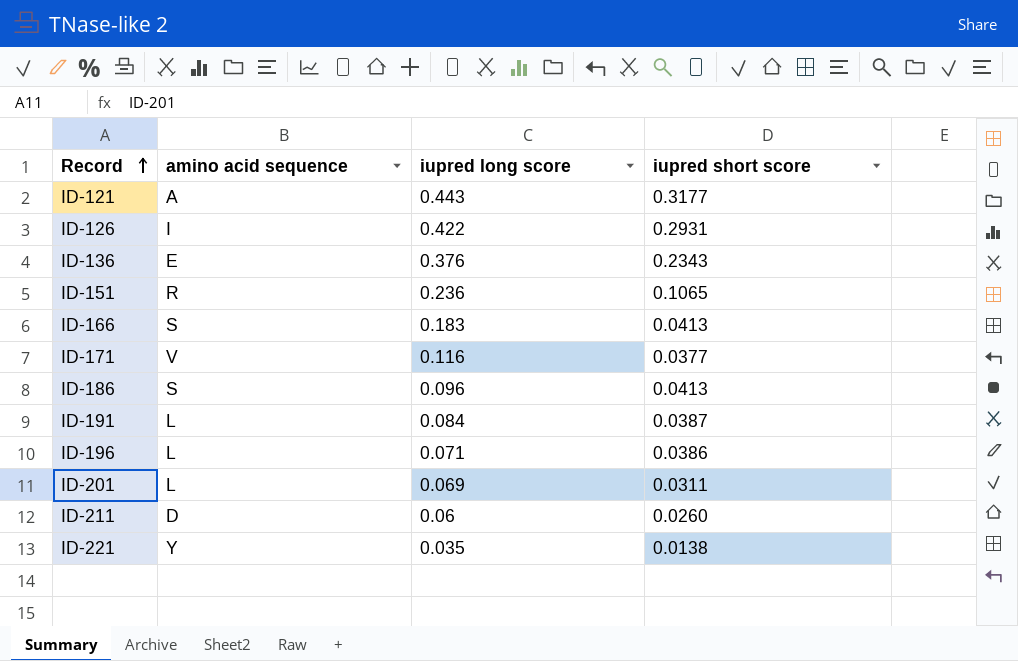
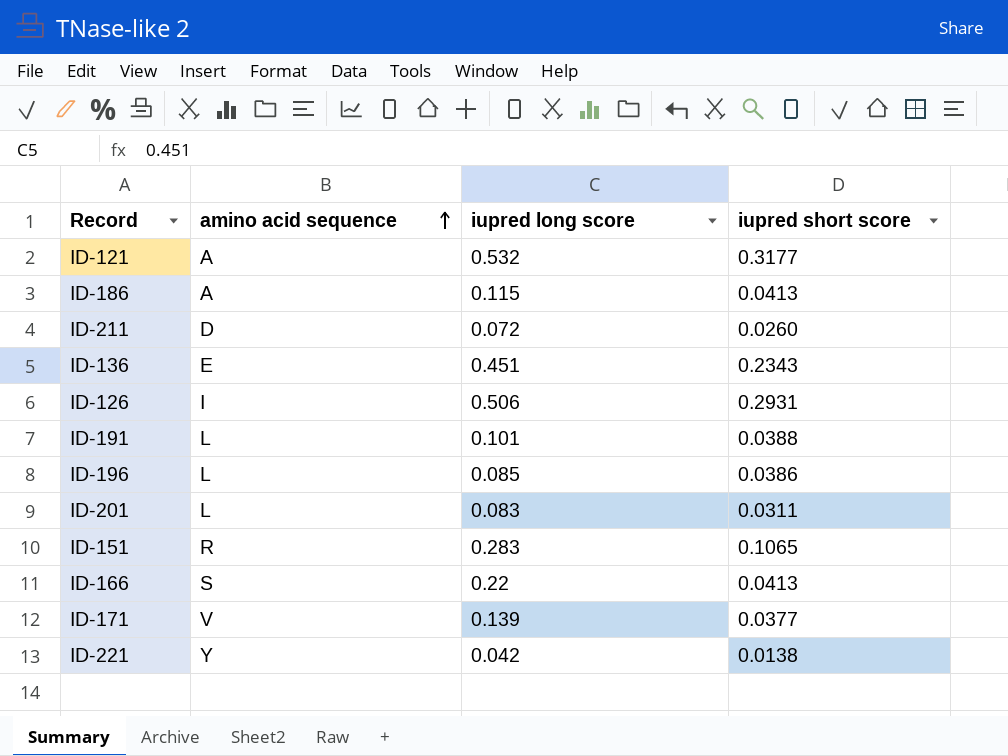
row order: Record ascending -> amino acid sequence ascending
ID-121 | iupred long score: 0.443 -> 0.532
ID-186 | amino acid sequence: S -> A
ID-186 | iupred long score: 0.096 -> 0.115
ID-211 | iupred long score: 0.06 -> 0.072
ID-136 | iupred long score: 0.376 -> 0.451
ID-126 | iupred long score: 0.422 -> 0.506
ID-191 | iupred long score: 0.084 -> 0.101
ID-191 | iupred short score: 0.0387 -> 0.0388
ID-196 | iupred long score: 0.071 -> 0.085
ID-201 | iupred long score: 0.069 -> 0.083
ID-151 | iupred long score: 0.236 -> 0.283
ID-166 | iupred long score: 0.183 -> 0.22
ID-171 | iupred long score: 0.116 -> 0.139
ID-221 | iupred long score: 0.035 -> 0.042

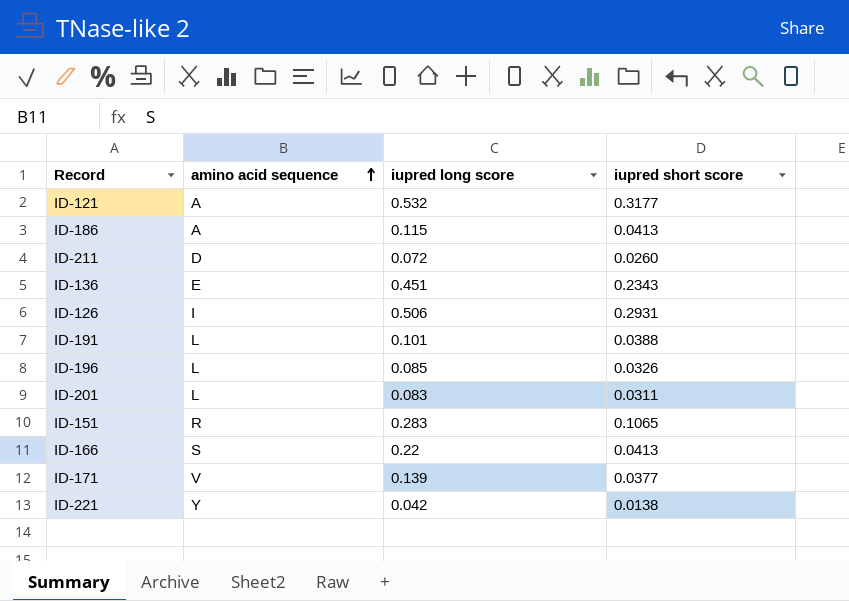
ID-196 | iupred short score: 0.0386 -> 0.0326

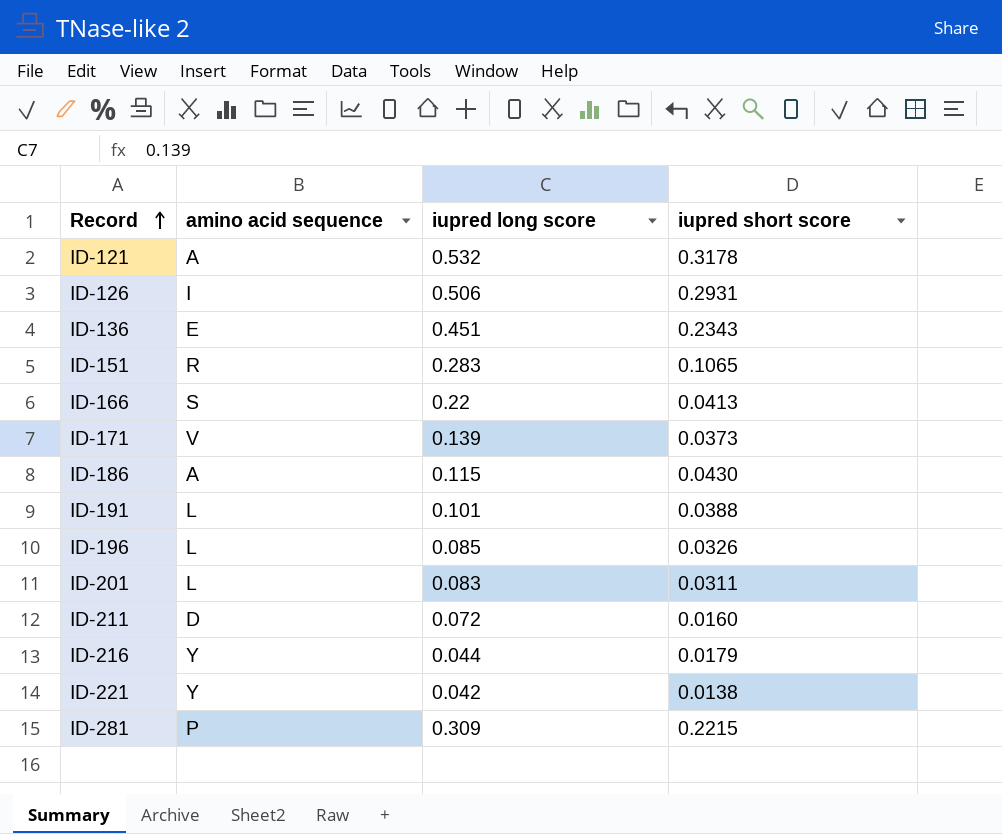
row order: amino acid sequence ascending -> Record ascending
ID-121 | iupred short score: 0.3177 -> 0.3178
ID-171 | iupred short score: 0.0377 -> 0.0373
ID-186 | iupred short score: 0.0413 -> 0.0430
ID-211 | iupred short score: 0.0260 -> 0.0160
row ID-216: none -> Y | 0.044 | 0.0179
row ID-281: none -> P | 0.309 | 0.2215

